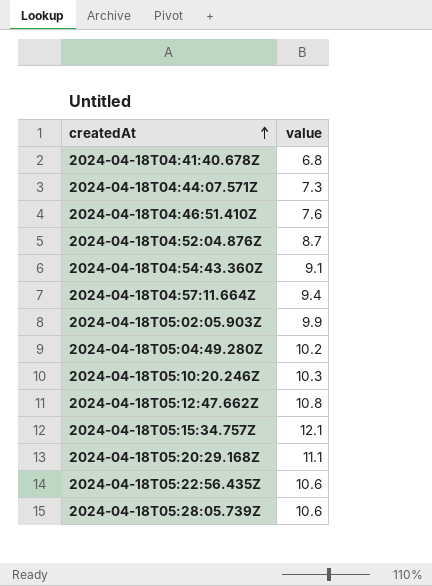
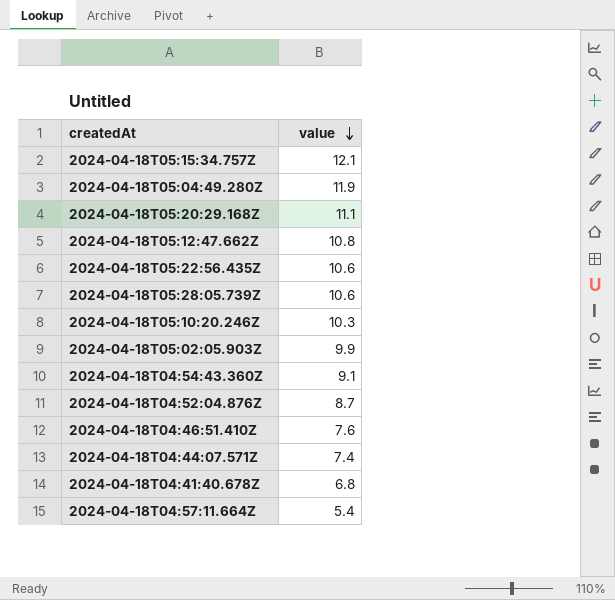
row order: createdAt ascending -> value descending
2024-04-18T05:04:49.280Z | value: 10.2 -> 11.9
2024-04-18T04:44:07.571Z | value: 7.3 -> 7.4
2024-04-18T04:57:11.664Z | value: 9.4 -> 5.4

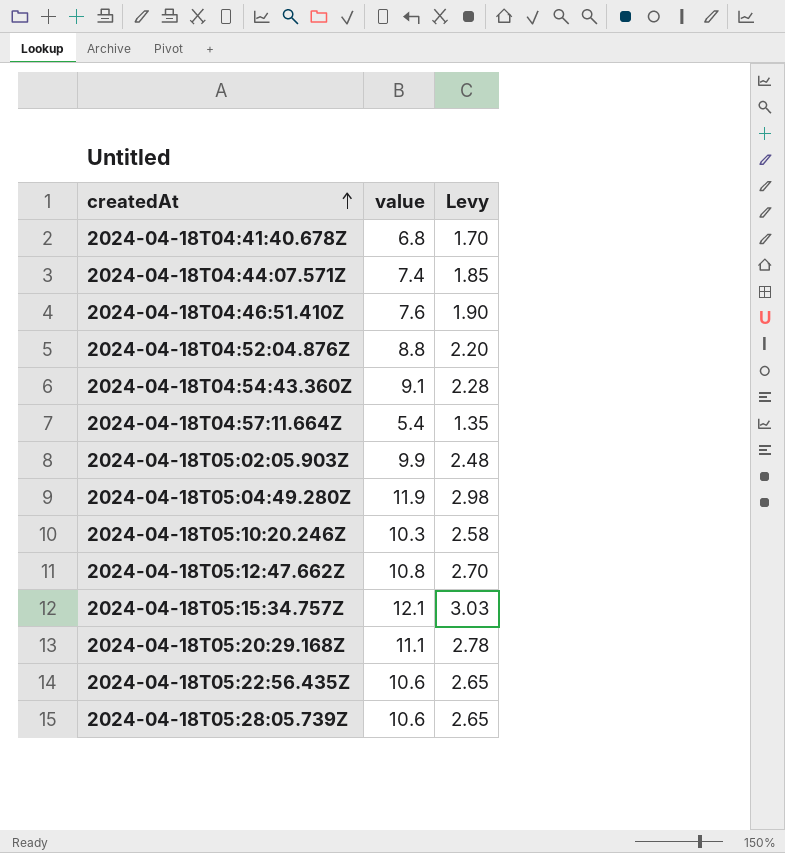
row order: value descending -> createdAt ascending
column Levy | formula: none -> [value] * 0.25
2024-04-18T04:52:04.876Z | value: 8.7 -> 8.8

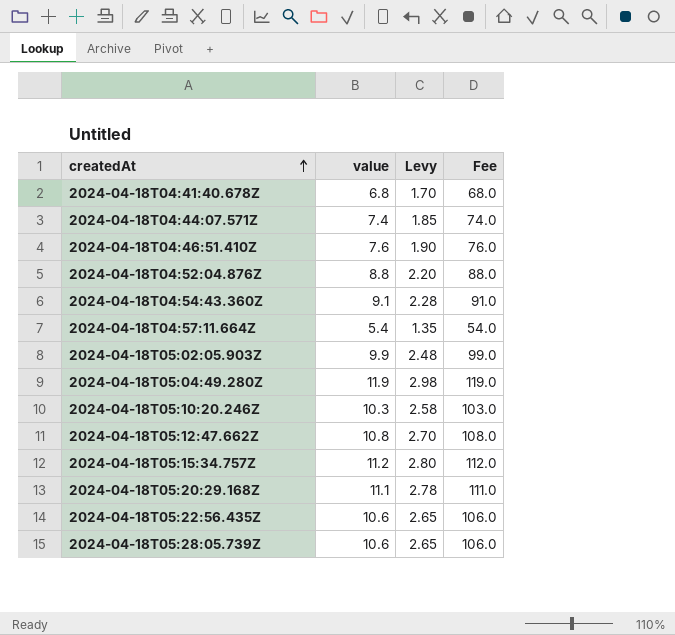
column Fee | formula: none -> [value] * 10
2024-04-18T05:15:34.757Z | value: 12.1 -> 11.2
2024-04-18T05:15:34.757Z | Levy: 3.03 -> 2.80

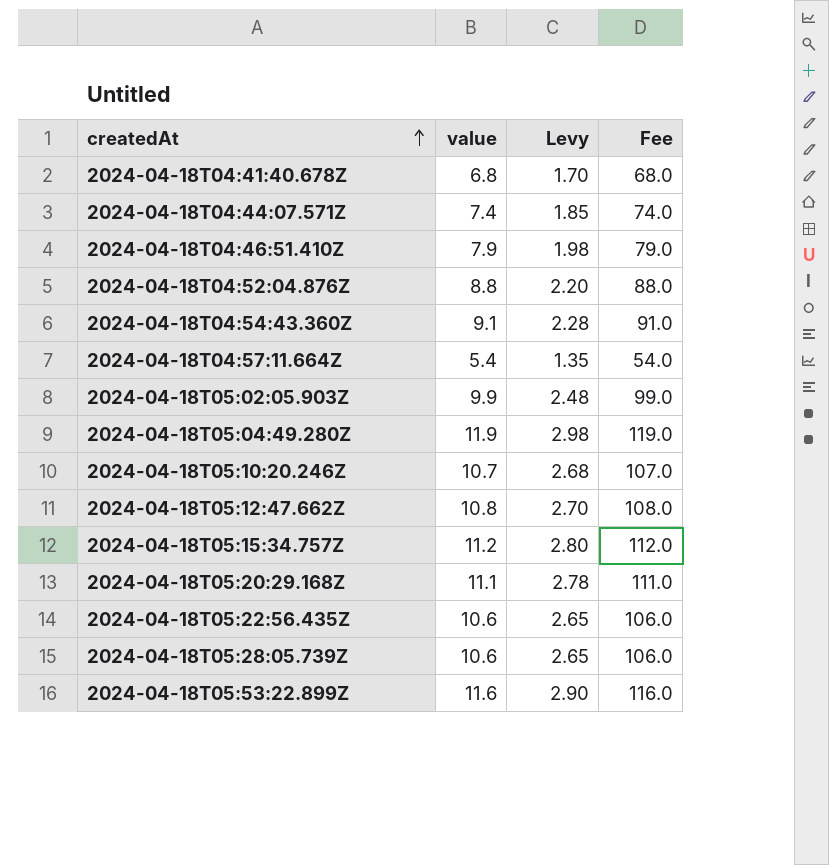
2024-04-18T04:46:51.410Z | value: 7.6 -> 7.9
2024-04-18T04:46:51.410Z | Levy: 1.90 -> 1.98
2024-04-18T04:46:51.410Z | Fee: 76.0 -> 79.0
2024-04-18T05:10:20.246Z | value: 10.3 -> 10.7
2024-04-18T05:10:20.246Z | Levy: 2.58 -> 2.68
2024-04-18T05:10:20.246Z | Fee: 103.0 -> 107.0
row 2024-04-18T05:53:22.899Z: none -> 11.6 | 2.90 | 116.0

